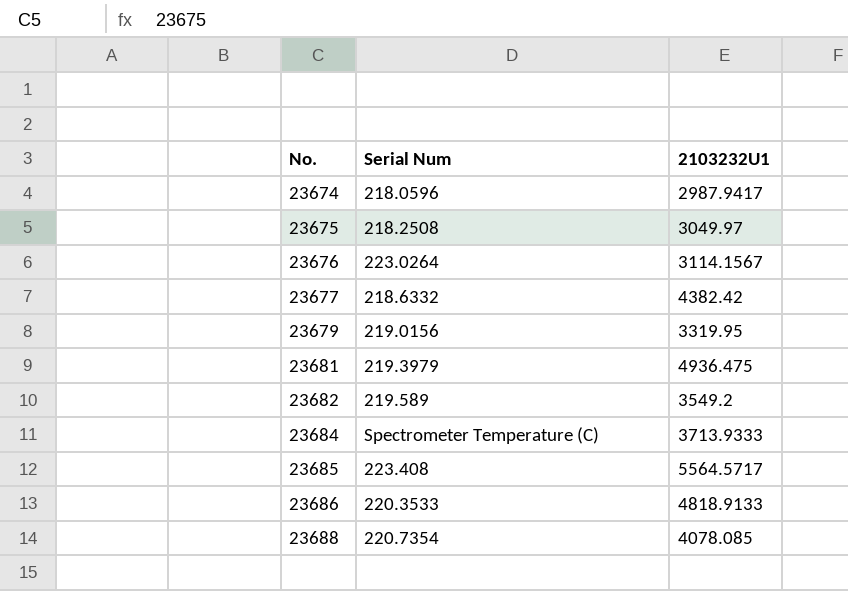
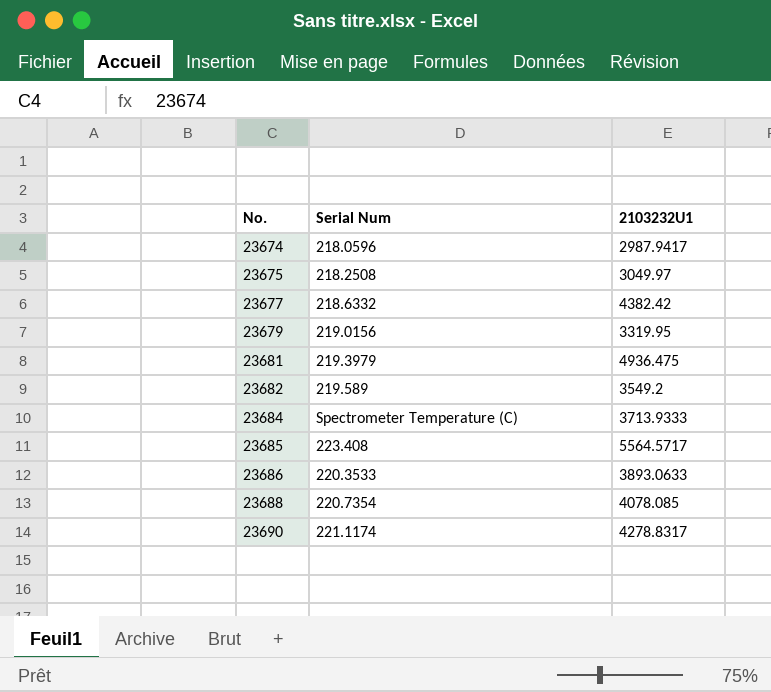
row 23676: 223.0264 | 3114.1567 -> none
23686 | 2103232U1: 4818.9133 -> 3893.0633
row 23690: none -> 221.1174 | 4278.8317

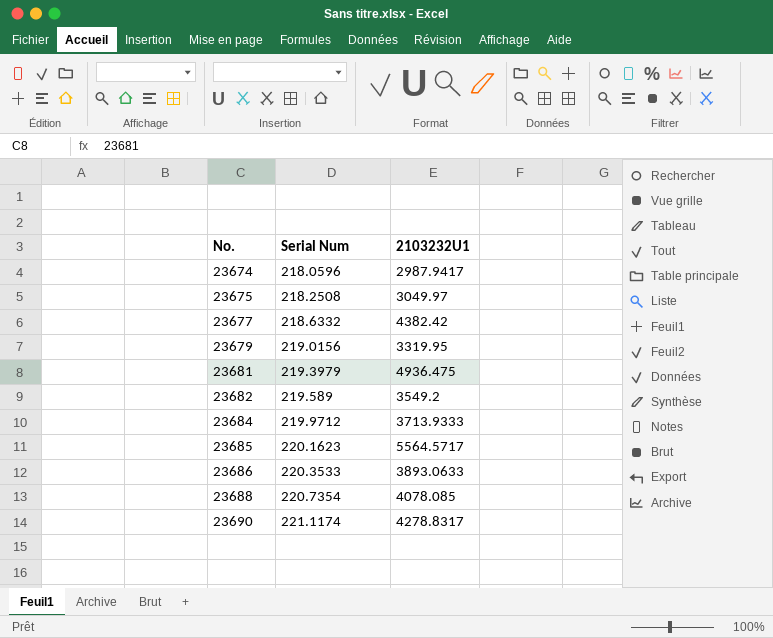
23684 | Serial Num: Spectrometer Temperature (C) -> 219.9712
23685 | Serial Num: 223.408 -> 220.1623

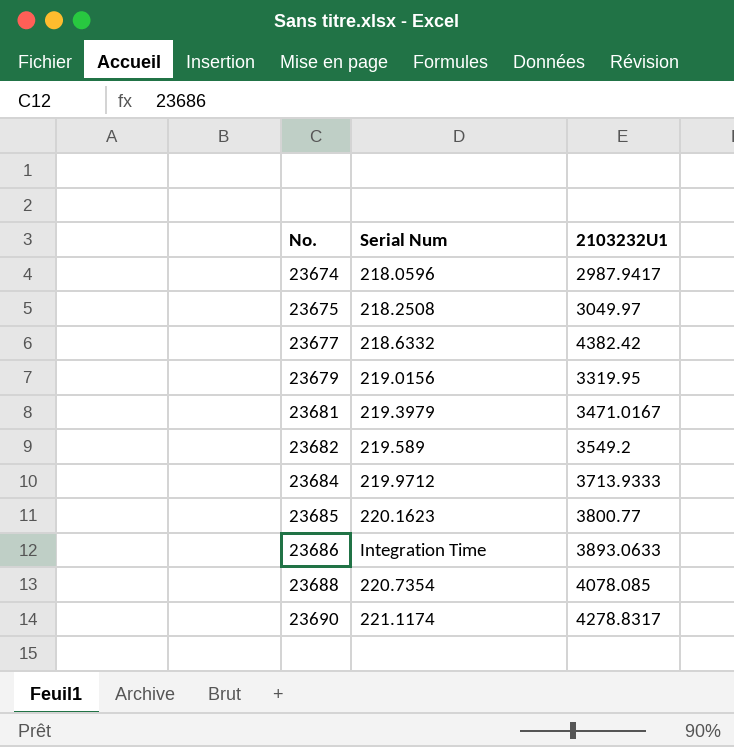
23681 | 2103232U1: 4936.475 -> 3471.0167
23685 | 2103232U1: 5564.5717 -> 3800.77
23686 | Serial Num: 220.3533 -> Integration Time

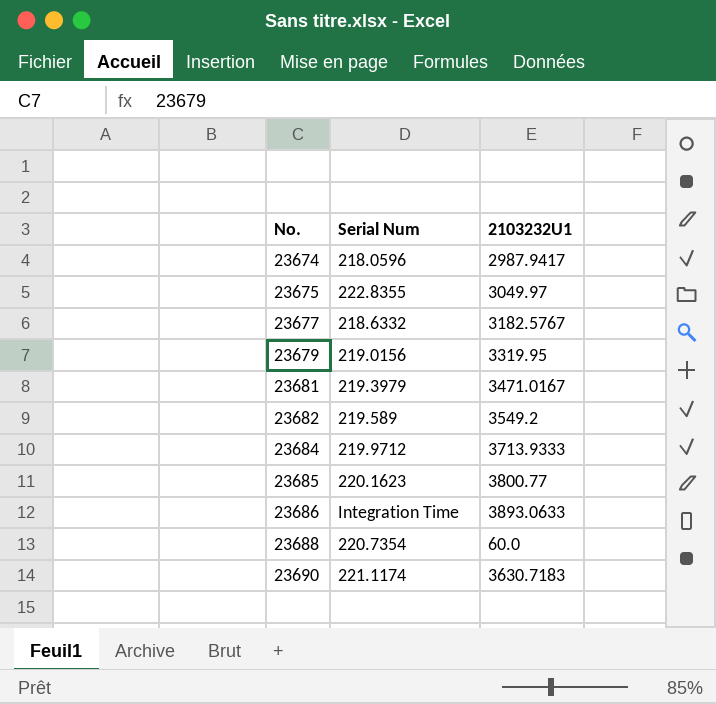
23675 | Serial Num: 218.2508 -> 222.8355
23677 | 2103232U1: 4382.42 -> 3182.5767
23688 | 2103232U1: 4078.085 -> 60.0
23690 | 2103232U1: 4278.8317 -> 3630.7183

